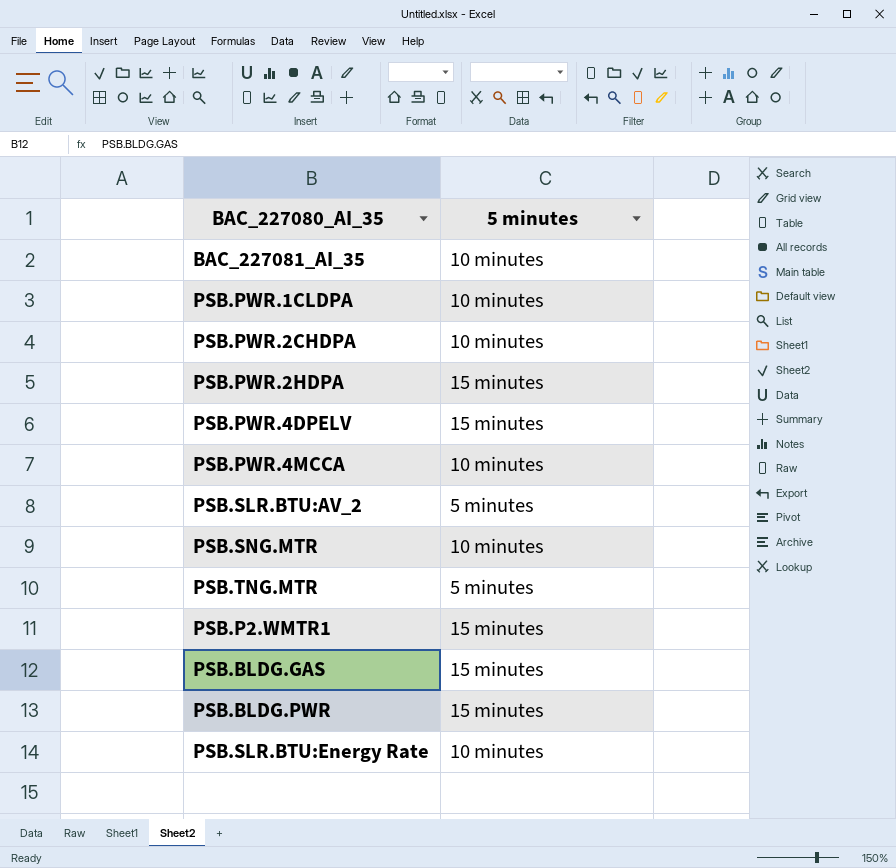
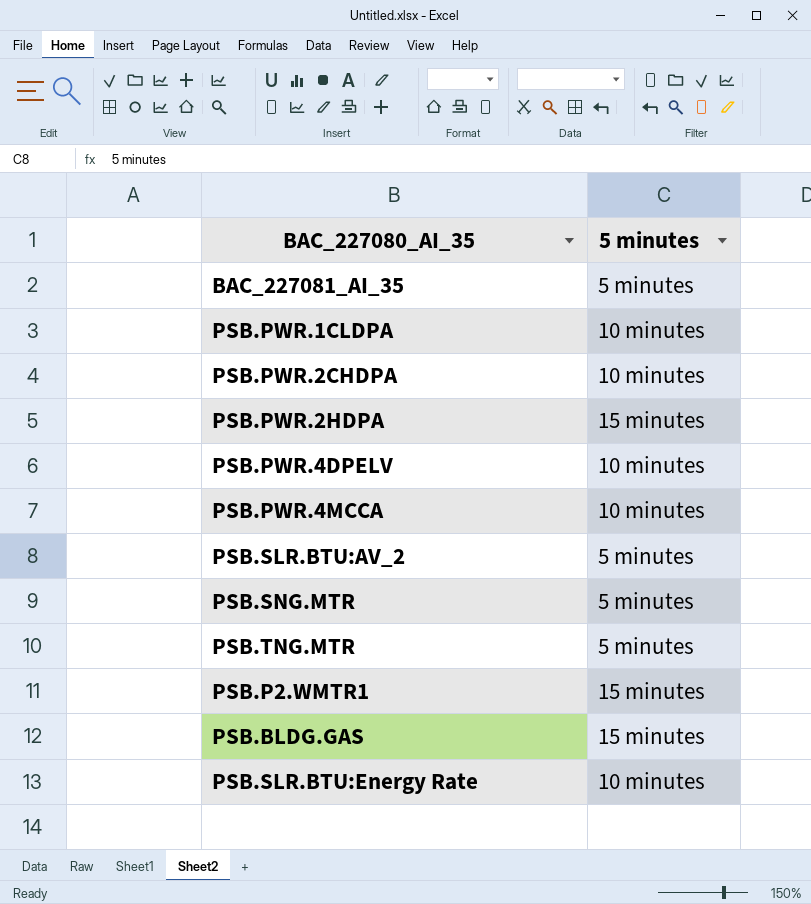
row PSB.BLDG.PWR: 15 minutes -> none
BAC_227081_AI_35 | 5 minutes: 10 minutes -> 5 minutes
PSB.PWR.4DPELV | 5 minutes: 15 minutes -> 10 minutes
PSB.SNG.MTR | 5 minutes: 10 minutes -> 5 minutes

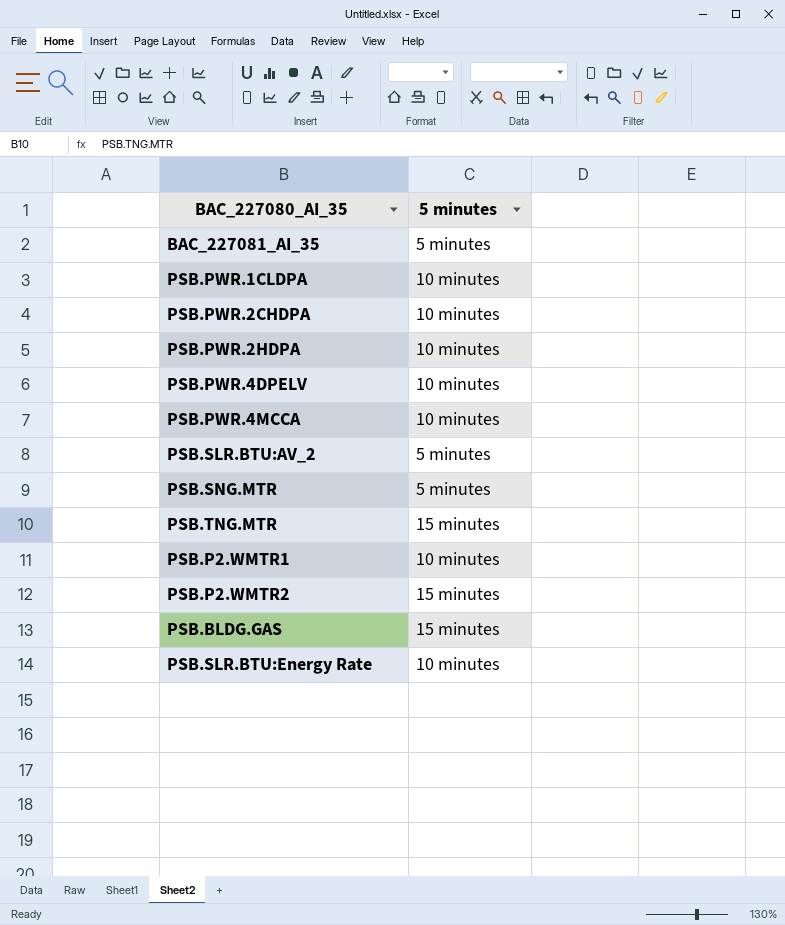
PSB.PWR.2HDPA | 5 minutes: 15 minutes -> 10 minutes
PSB.TNG.MTR | 5 minutes: 5 minutes -> 15 minutes
PSB.P2.WMTR1 | 5 minutes: 15 minutes -> 10 minutes
row PSB.P2.WMTR2: none -> 15 minutes

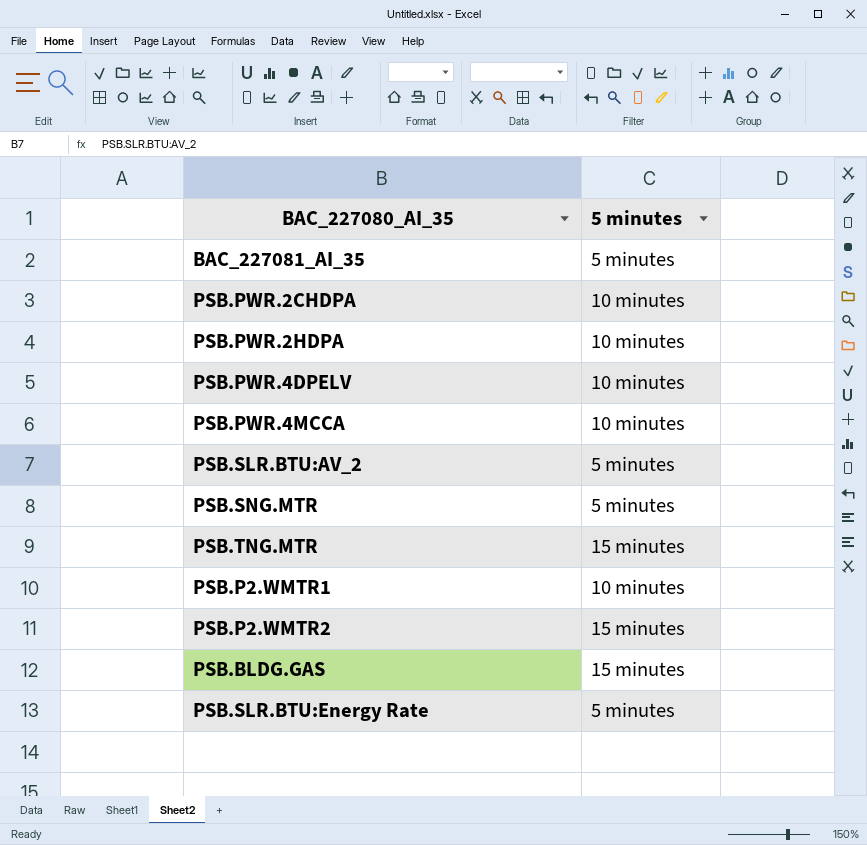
row PSB.PWR.1CLDPA: 10 minutes -> none
PSB.SLR.BTU:Energy Rate | 5 minutes: 10 minutes -> 5 minutes

